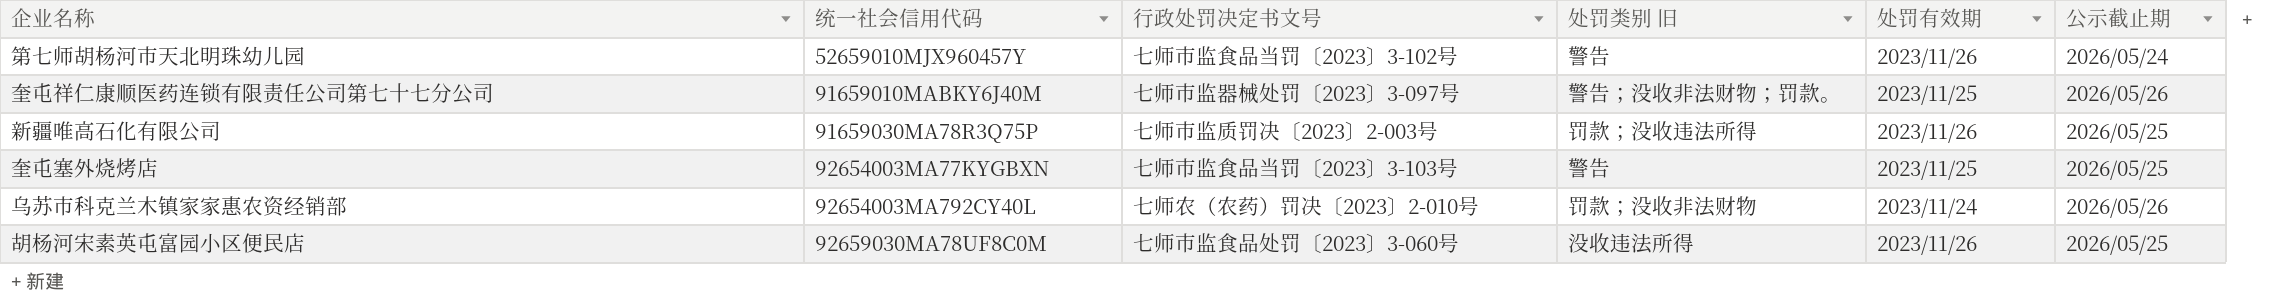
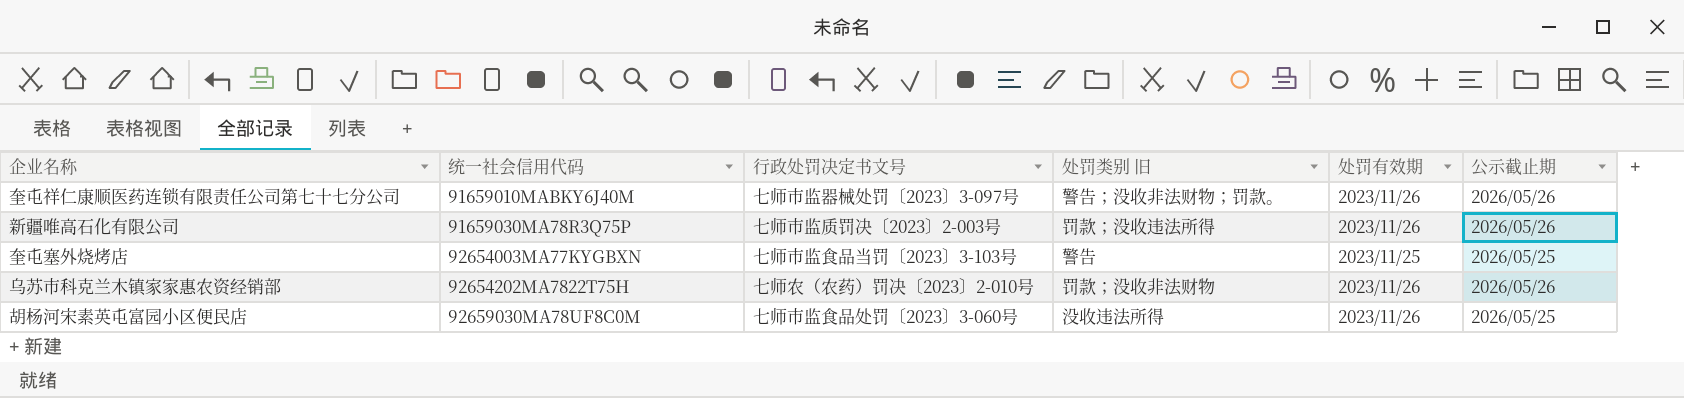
row 第七师胡杨河市天北明珠幼儿园: 52659010MJX960457Y | 七师市监食品当罚〔2023〕3-102号 | 警告 | 2023/11/26 | 2026/05/24 -> none
奎屯祥仁康顺医药连锁有限责任公司第七十七分公司 | 处罚有效期: 2023/11/25 -> 2023/11/26
新疆唯高石化有限公司 | 公示截止期: 2026/05/25 -> 2026/05/26
乌苏市科克兰木镇家家惠农资经销部 | 统一社会信用代码: 92654003MA792CY40L -> 92654202MA7822T75H
乌苏市科克兰木镇家家惠农资经销部 | 处罚有效期: 2023/11/24 -> 2023/11/26

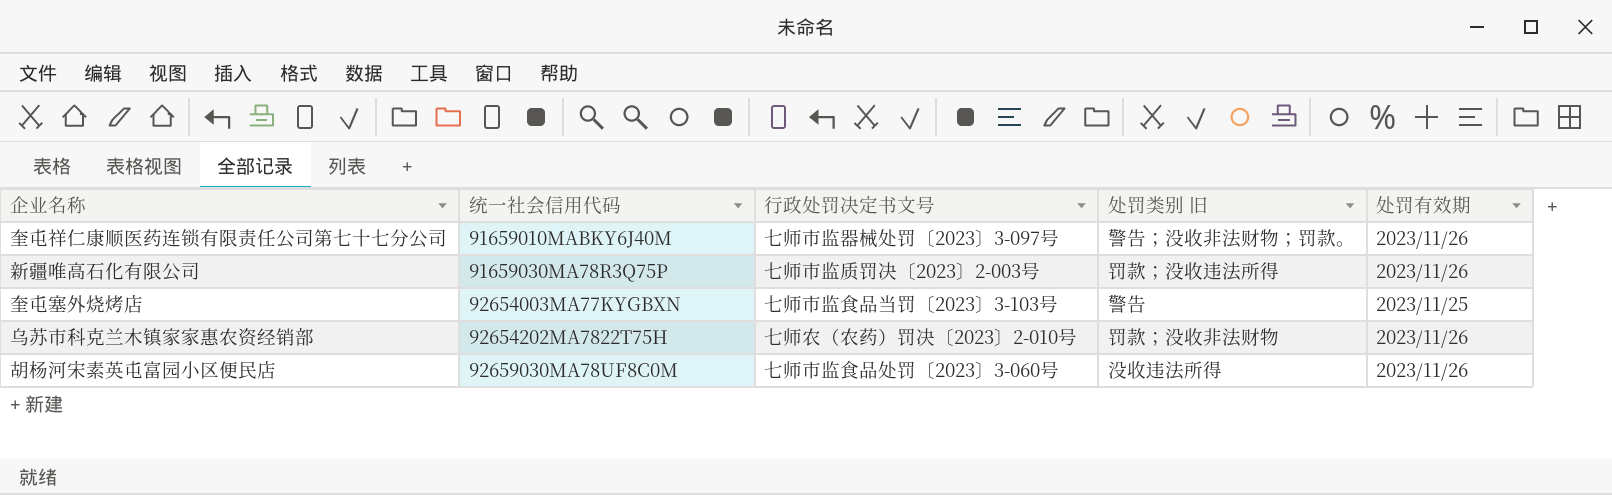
column 公示截止期 | position: 6 -> none

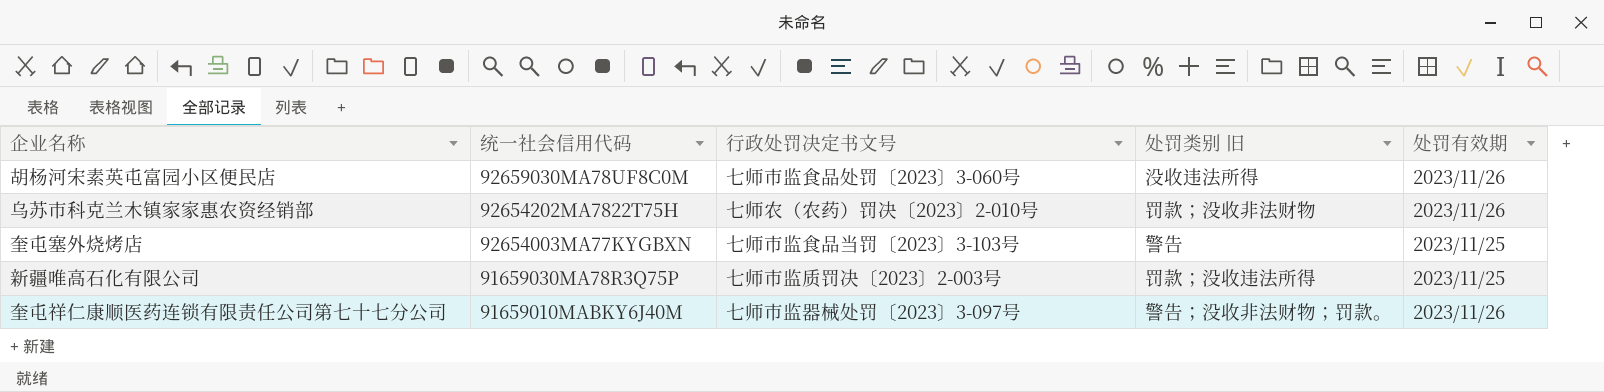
row order: 统一社会信用代码 ascending -> 统一社会信用代码 descending
新疆唯高石化有限公司 | 处罚有效期: 2023/11/26 -> 2023/11/25

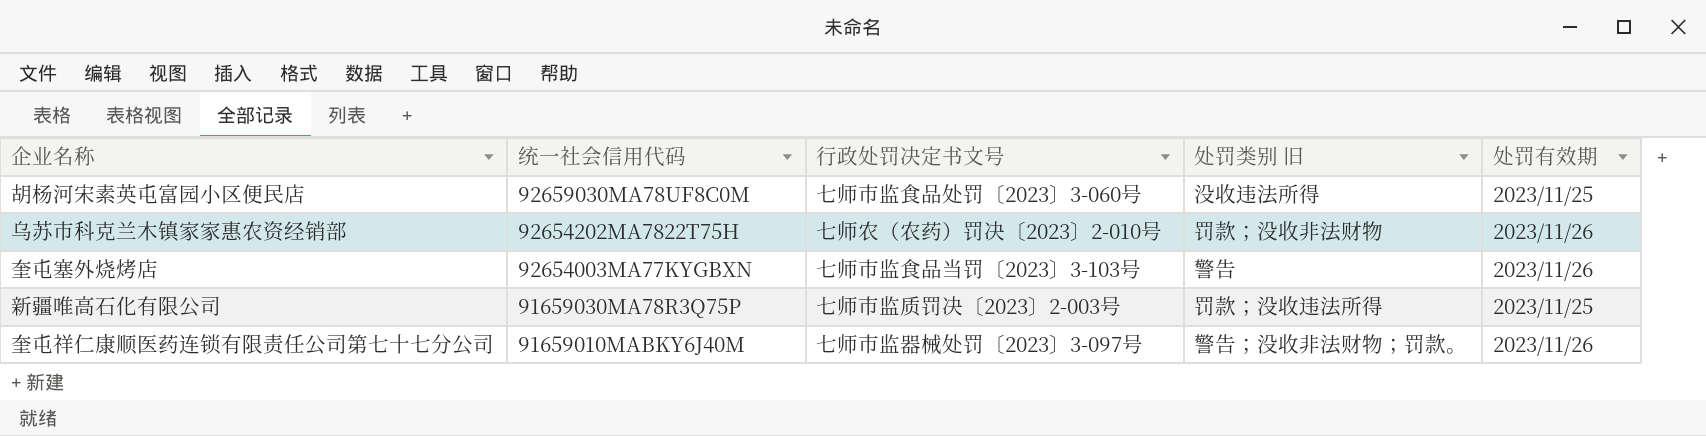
胡杨河宋素英屯富园小区便民店 | 处罚有效期: 2023/11/26 -> 2023/11/25
奎屯塞外烧烤店 | 处罚有效期: 2023/11/25 -> 2023/11/26

